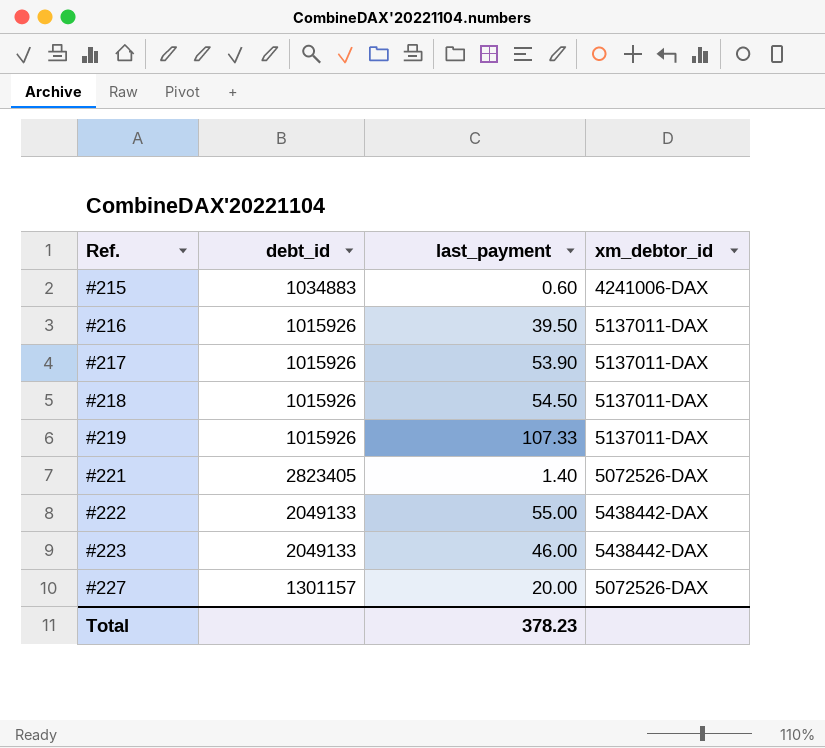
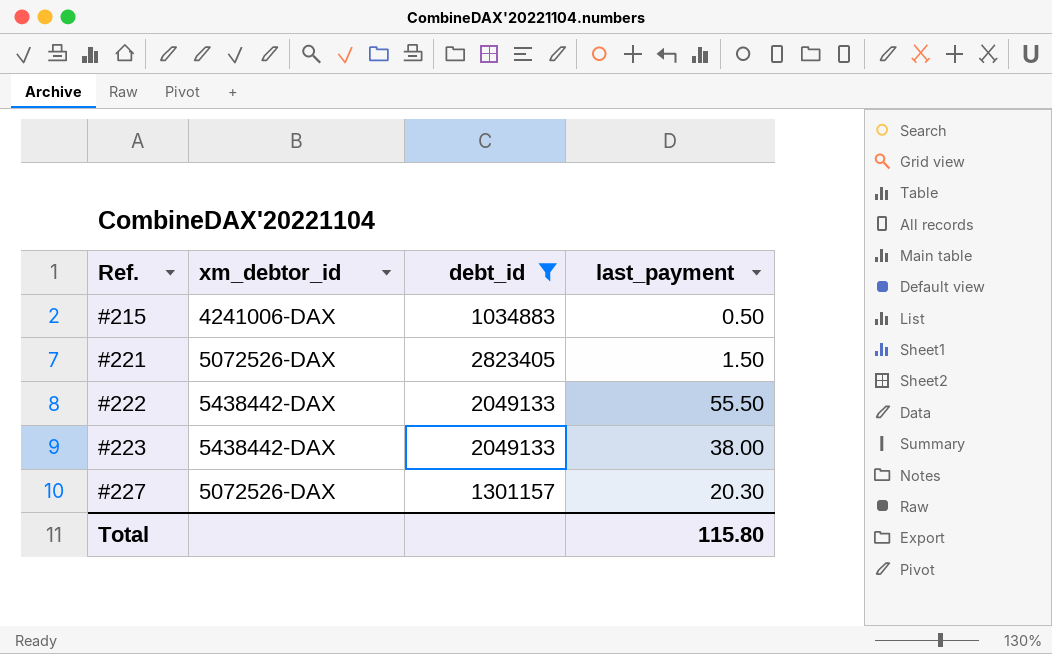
filter: none -> debt_id != 1015926
column xm_debtor_id | position: 4 -> 2
#215 | last_payment: 0.60 -> 0.50
#221 | last_payment: 1.40 -> 1.50
#222 | last_payment: 55.00 -> 55.50
#223 | last_payment: 46.00 -> 38.00
#227 | last_payment: 20.00 -> 20.30
Total | last_payment: 378.23 -> 115.80

